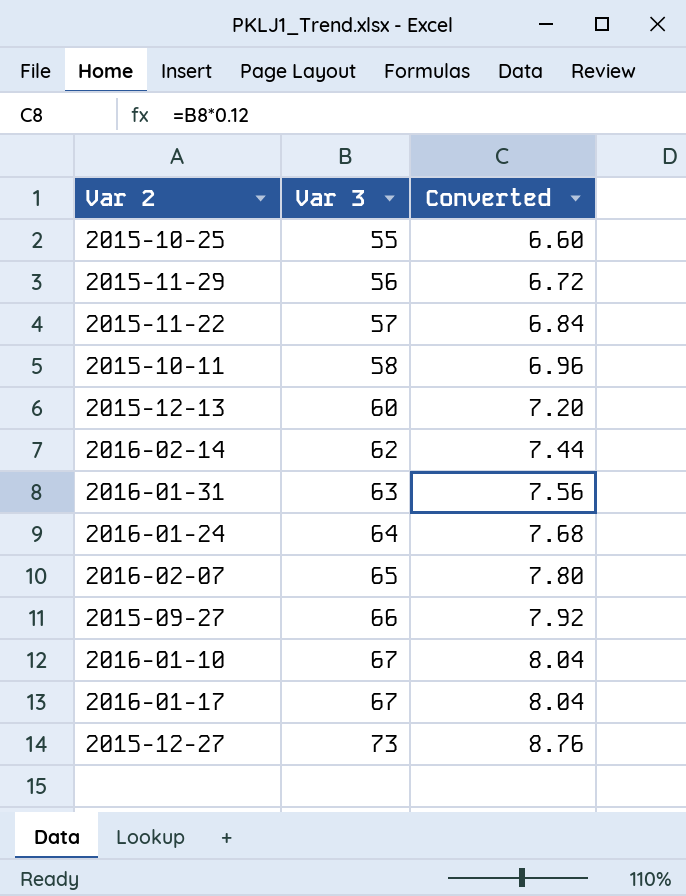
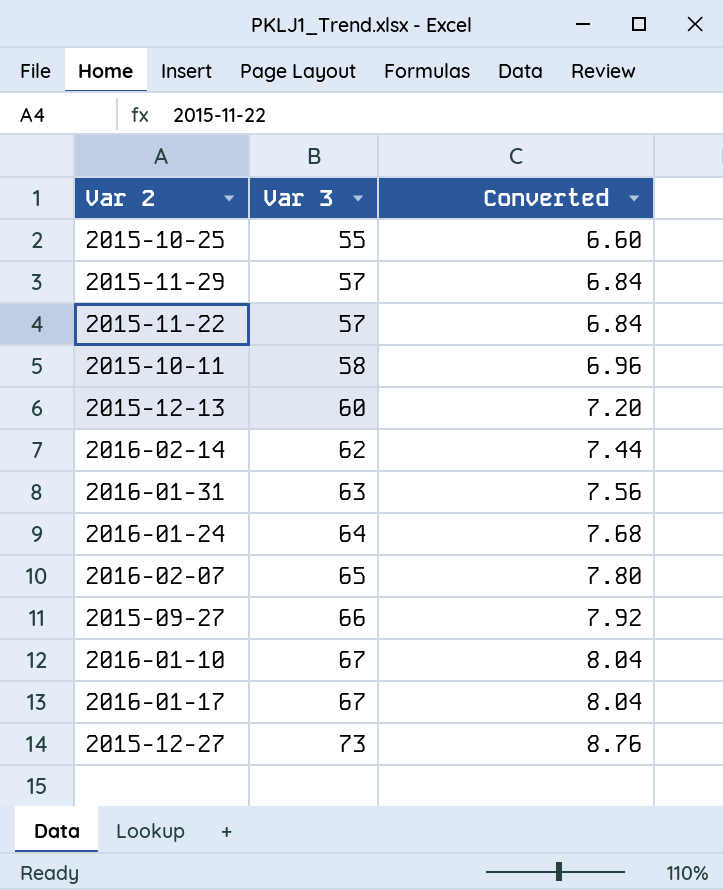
2015-11-29 | Var 3: 56 -> 57
2015-11-29 | Converted: 6.72 -> 6.84

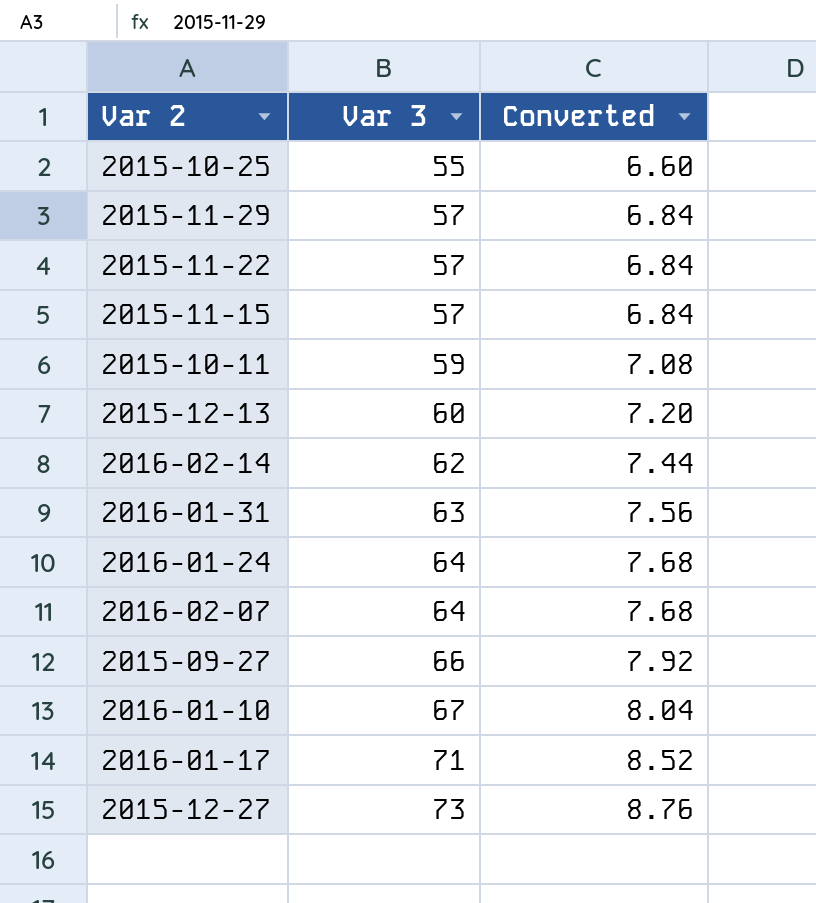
row 2015-11-15: none -> 57 | 6.84
2015-10-11 | Var 3: 58 -> 59
2015-10-11 | Converted: 6.96 -> 7.08
2016-02-07 | Var 3: 65 -> 64
2016-02-07 | Converted: 7.80 -> 7.68
2016-01-17 | Var 3: 67 -> 71
2016-01-17 | Converted: 8.04 -> 8.52

